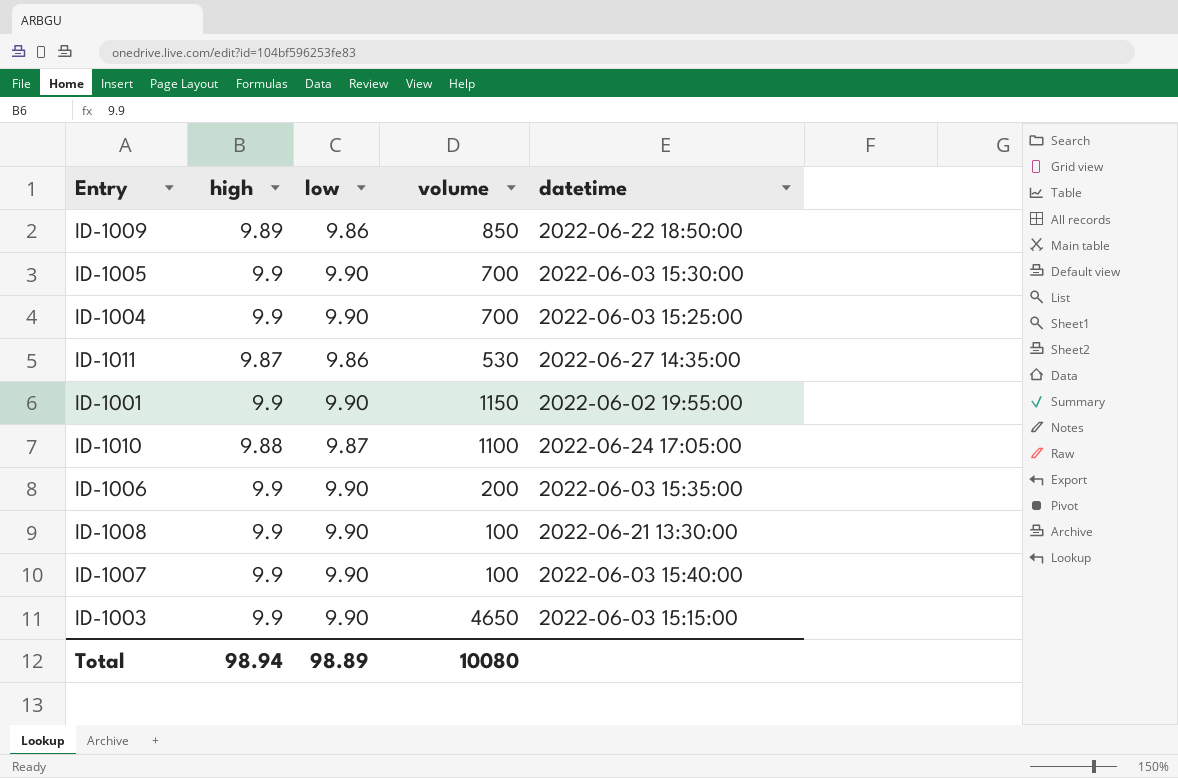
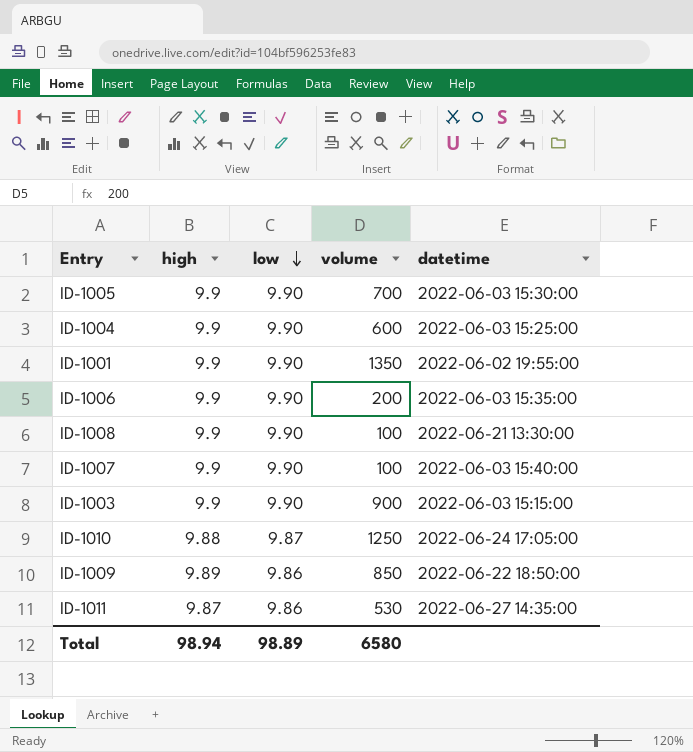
row order: none -> low descending
ID-1004 | volume: 700 -> 600
ID-1001 | volume: 1150 -> 1350
ID-1003 | volume: 4650 -> 900
ID-1010 | volume: 1100 -> 1250
Total | volume: 10080 -> 6580

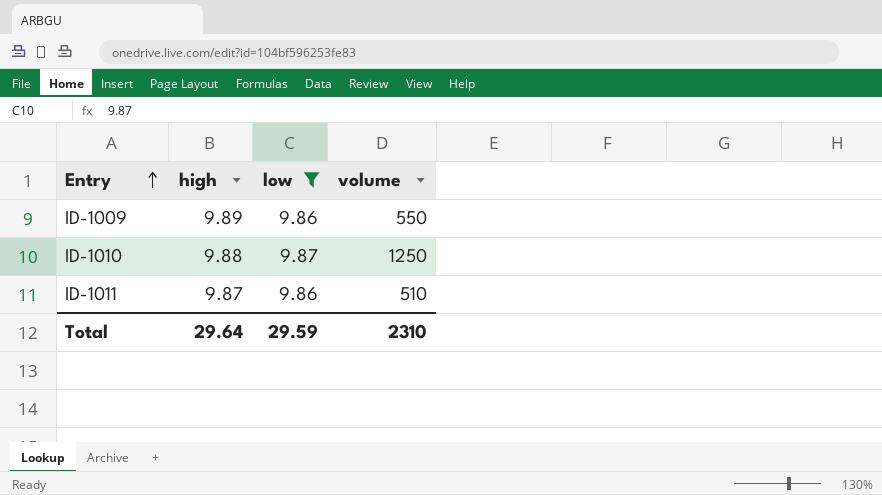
filter: none -> low != 9.90
row order: low descending -> Entry ascending
column datetime | position: 5 -> none
ID-1009 | volume: 850 -> 550
ID-1011 | volume: 530 -> 510
Total | high: 98.94 -> 29.64
Total | low: 98.89 -> 29.59
Total | volume: 6580 -> 2310

